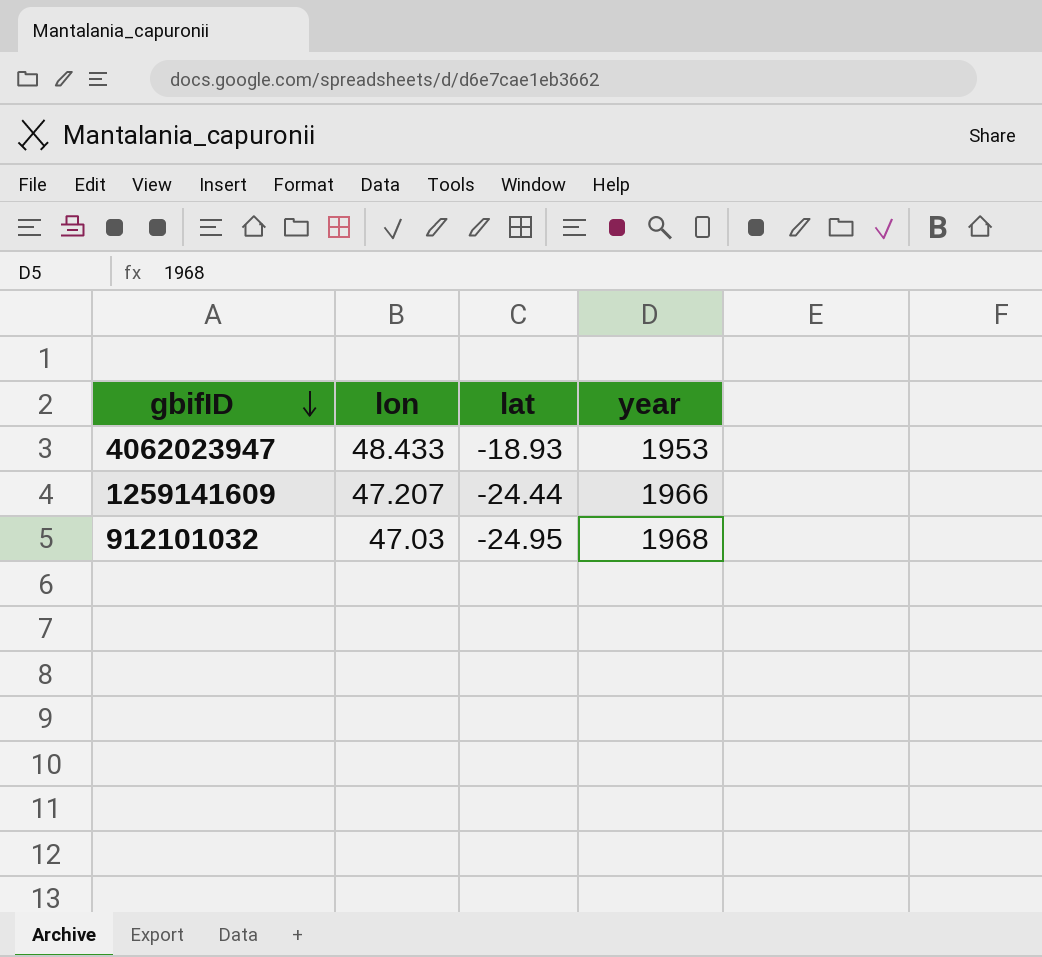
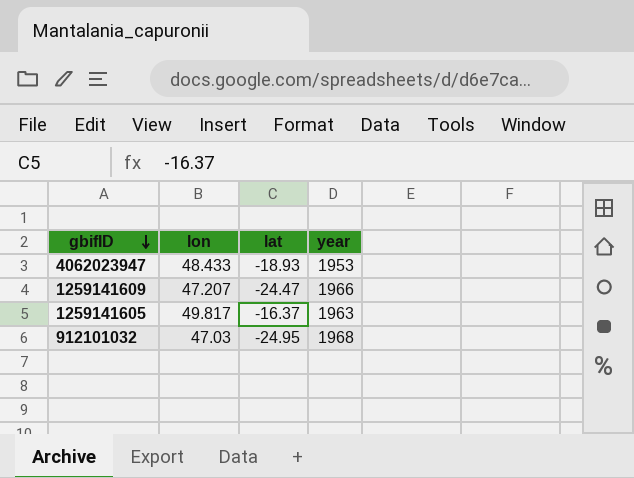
1259141609 | lat: -24.44 -> -24.47
row 1259141605: none -> 49.817 | -16.37 | 1963

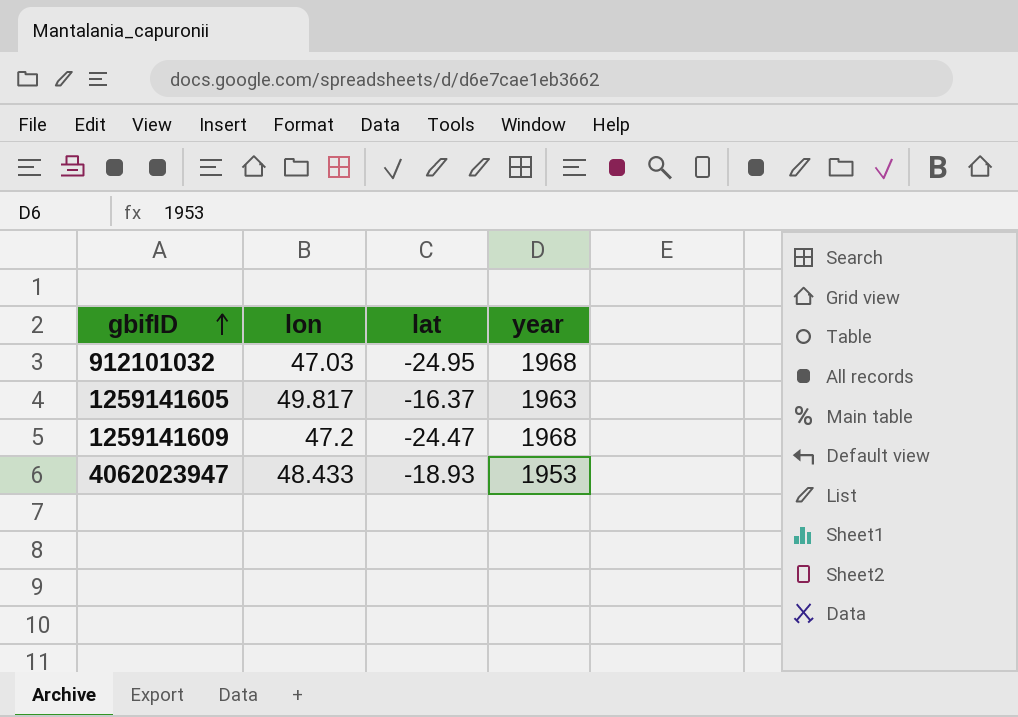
row order: gbifID descending -> gbifID ascending
1259141609 | lon: 47.207 -> 47.2
1259141609 | year: 1966 -> 1968

